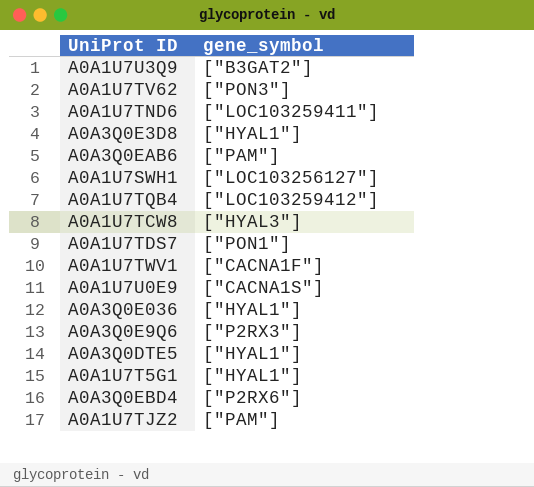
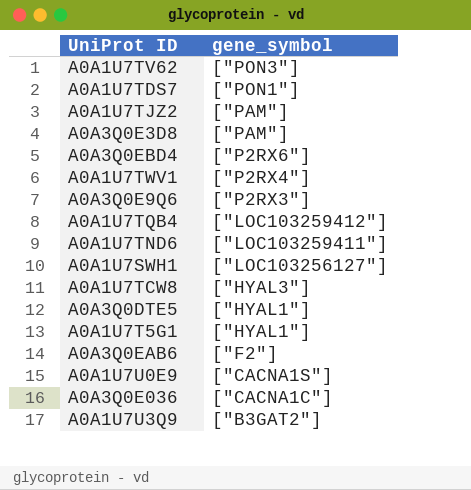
row order: none -> gene_symbol descending
A0A3Q0E3D8 | gene_symbol: ["HYAL1"] -> ["PAM"]
A0A1U7TWV1 | gene_symbol: ["CACNA1F"] -> ["P2RX4"]
A0A3Q0EAB6 | gene_symbol: ["PAM"] -> ["F2"]
A0A3Q0E036 | gene_symbol: ["HYAL1"] -> ["CACNA1C"]

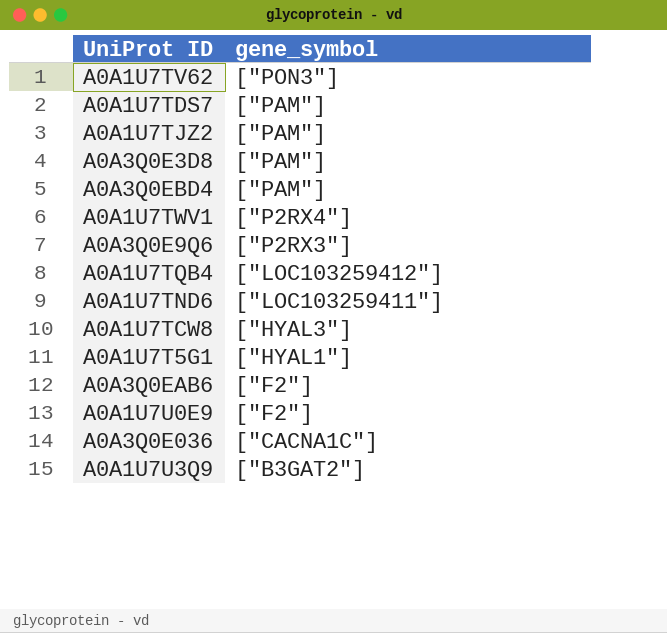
row A0A1U7SWH1: ["LOC103256127"] -> none
row A0A3Q0DTE5: ["HYAL1"] -> none
A0A1U7TDS7 | gene_symbol: ["PON1"] -> ["PAM"]
A0A3Q0EBD4 | gene_symbol: ["P2RX6"] -> ["PAM"]
A0A1U7U0E9 | gene_symbol: ["CACNA1S"] -> ["F2"]

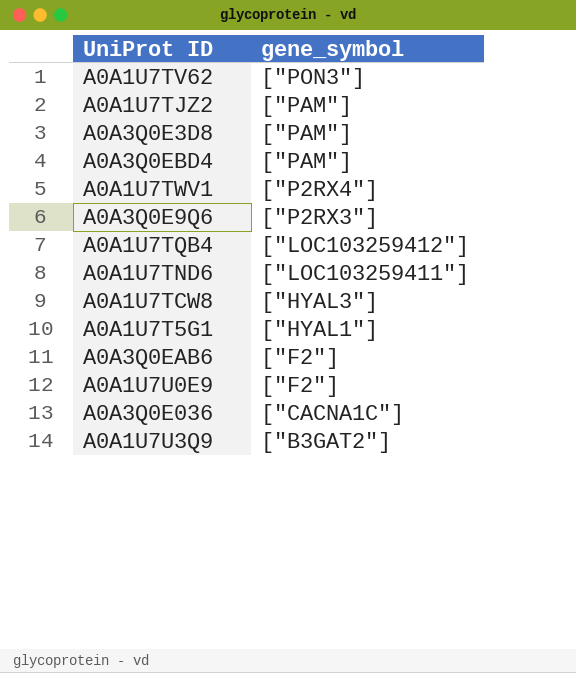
row A0A1U7TDS7: ["PAM"] -> none

